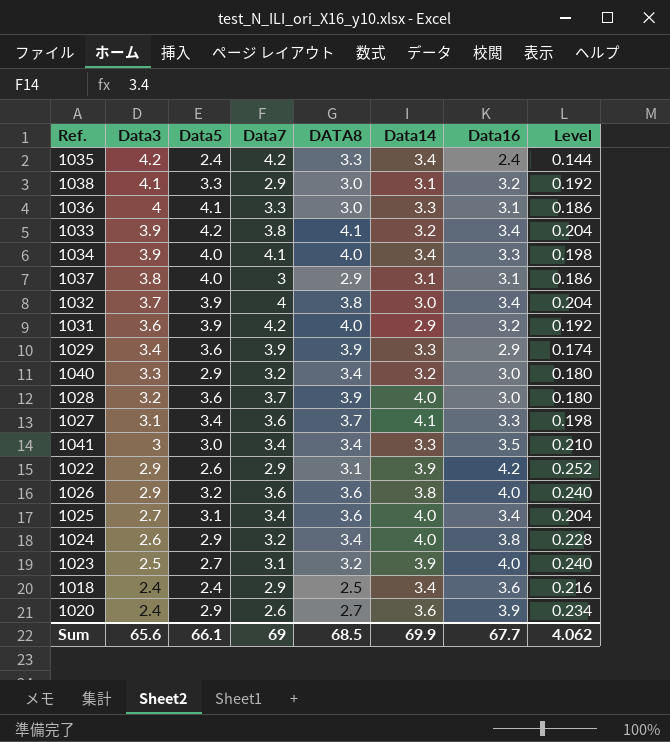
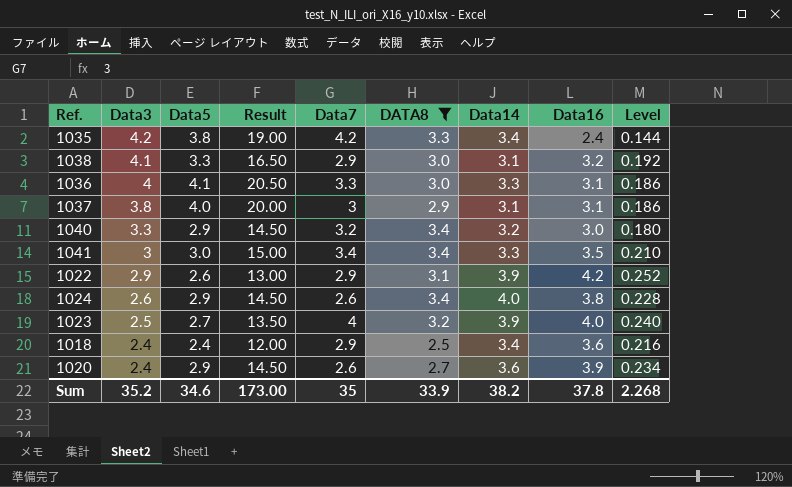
filter: none -> DATA8 <= 3.4
column Result | formula: none -> [Data5] * 5
1035 | Data5: 2.4 -> 3.8
1024 | Data7: 3.2 -> 2.6
1023 | Data7: 3.1 -> 4
Sum | Data3: 65.6 -> 35.2
Sum | Data5: 66.1 -> 34.6
Sum | Data7: 69 -> 35
Sum | DATA8: 68.5 -> 33.9
Sum | Data14: 69.9 -> 38.2
Sum | Data16: 67.7 -> 37.8
Sum | Level: 4.062 -> 2.268

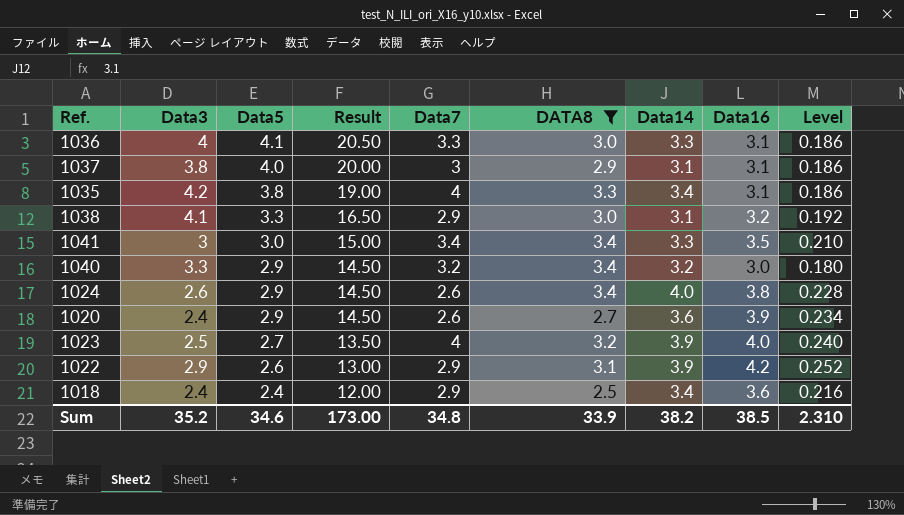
row order: Data3 descending -> Data5 descending
1035 | Data7: 4.2 -> 4
1035 | Data16: 2.4 -> 3.1
1035 | Level: 0.144 -> 0.186
Sum | Data7: 35 -> 34.8
Sum | Data16: 37.8 -> 38.5
Sum | Level: 2.268 -> 2.310

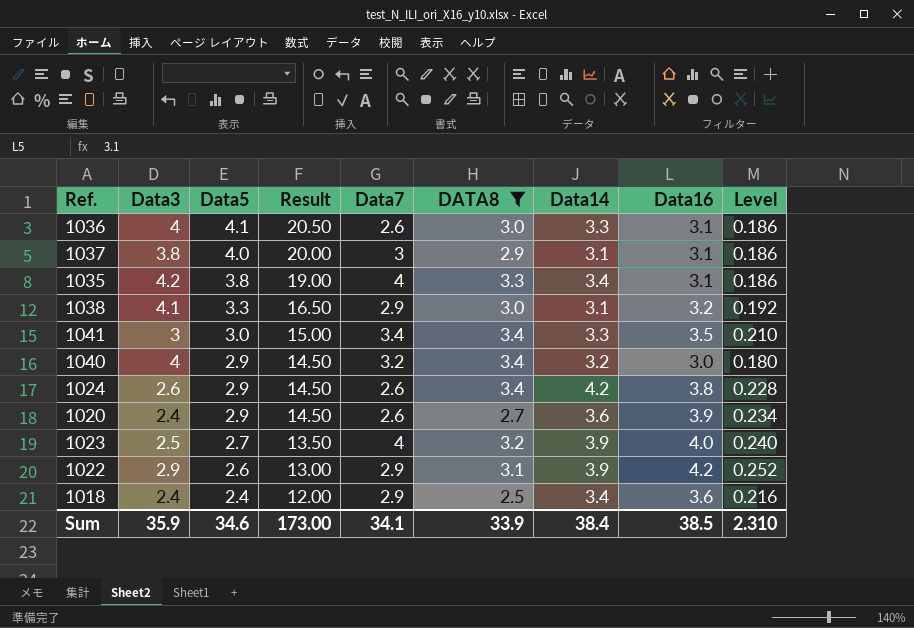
1036 | Data7: 3.3 -> 2.6
1040 | Data3: 3.3 -> 4
1024 | Data14: 4.0 -> 4.2
Sum | Data3: 35.2 -> 35.9
Sum | Data7: 34.8 -> 34.1
Sum | Data14: 38.2 -> 38.4

